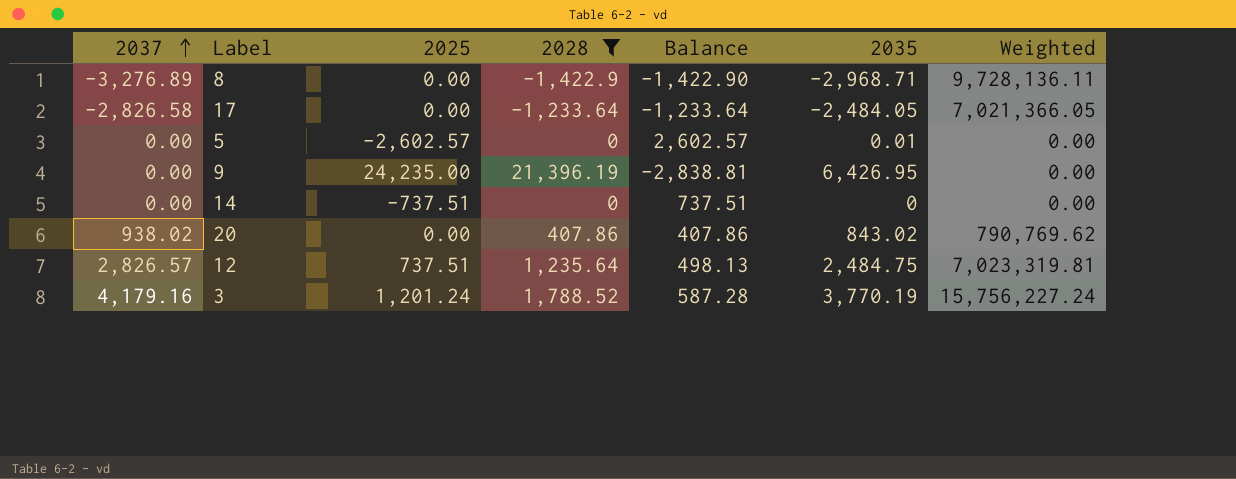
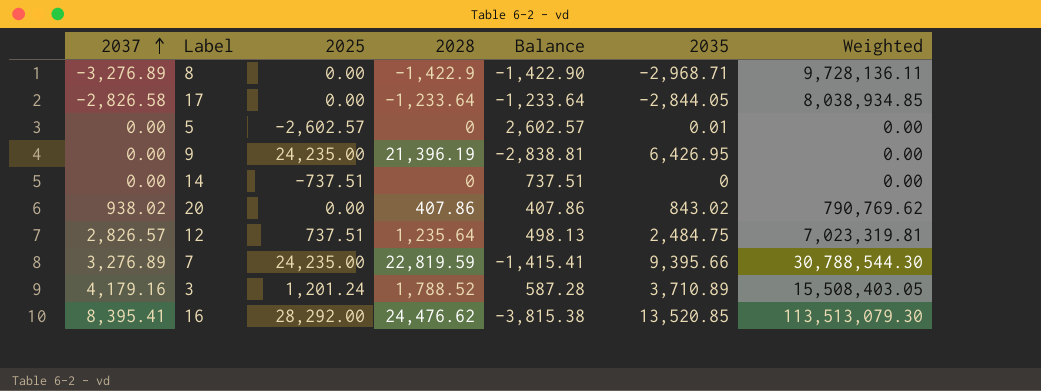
filter: 2028 <= 21,396.19 -> none
17 | 2035: -2,484.05 -> -2,844.05
17 | Weighted: 7,021,366.05 -> 8,038,934.85
3 | 2035: 3,770.19 -> 3,710.89
3 | Weighted: 15,756,227.24 -> 15,508,403.05

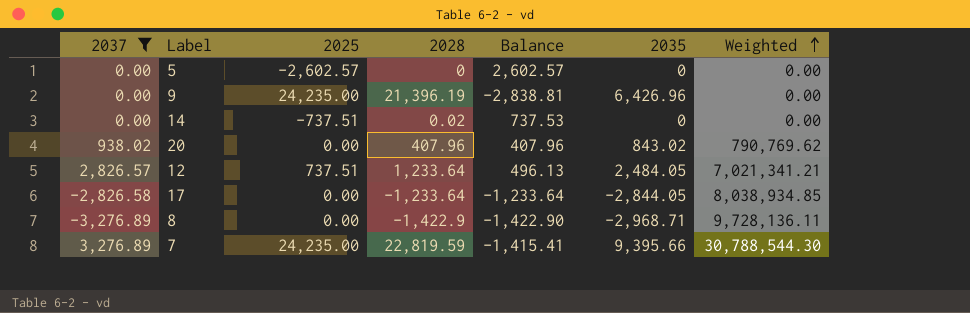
filter: none -> 2037 <= 3,276.89
row order: 2037 ascending -> Weighted ascending
5 | 2035: 0.01 -> 0
9 | 2035: 6,426.95 -> 6,426.96
14 | 2028: 0 -> 0.02
14 | Balance: 737.51 -> 737.53
20 | 2028: 407.86 -> 407.96
20 | Balance: 407.86 -> 407.96
12 | 2028: 1,235.64 -> 1,233.64
12 | Balance: 498.13 -> 496.13
12 | 2035: 2,484.75 -> 2,484.05
12 | Weighted: 7,023,319.81 -> 7,021,341.21

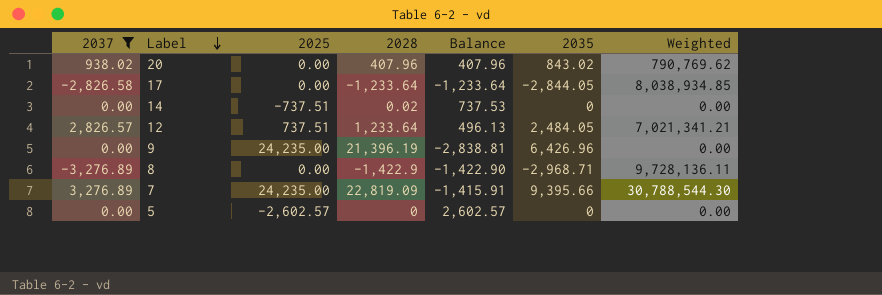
row order: Weighted ascending -> Label descending
7 | 2028: 22,819.59 -> 22,819.09
7 | Balance: -1,415.41 -> -1,415.91

